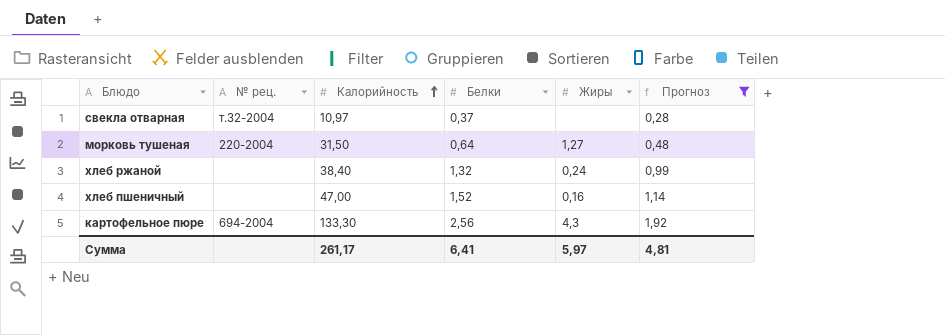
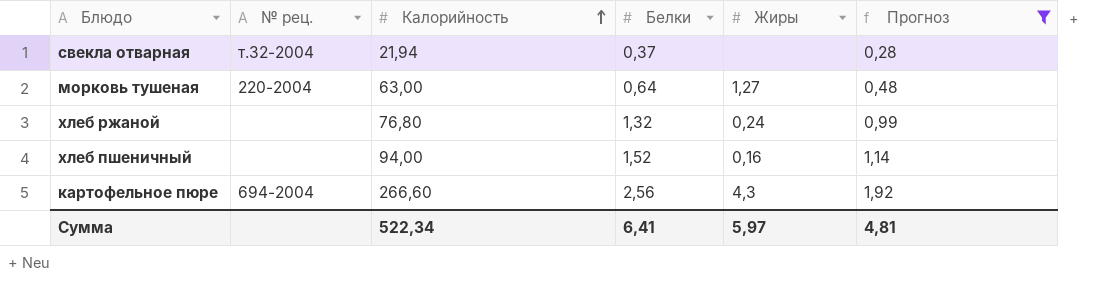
свекла отварная | Калорийность: 10,97 -> 21,94
морковь тушеная | Калорийность: 31,50 -> 63,00
хлеб ржаной | Калорийность: 38,40 -> 76,80
хлеб пшеничный | Калорийность: 47,00 -> 94,00
картофельное пюре | Калорийность: 133,30 -> 266,60
Сумма | Калорийность: 261,17 -> 522,34

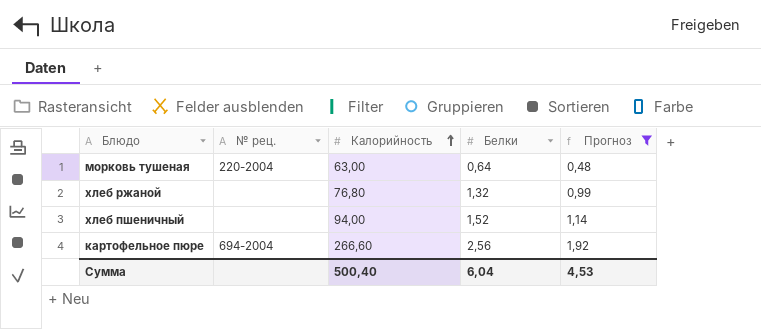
column Жиры | position: 5 -> none
row свекла отварная: т.32-2004 | 21,94 | 0,37 | none | 0,28 -> none
Сумма | Калорийность: 522,34 -> 500,40
Сумма | Белки: 6,41 -> 6,04
Сумма | Прогноз: 4,81 -> 4,53

